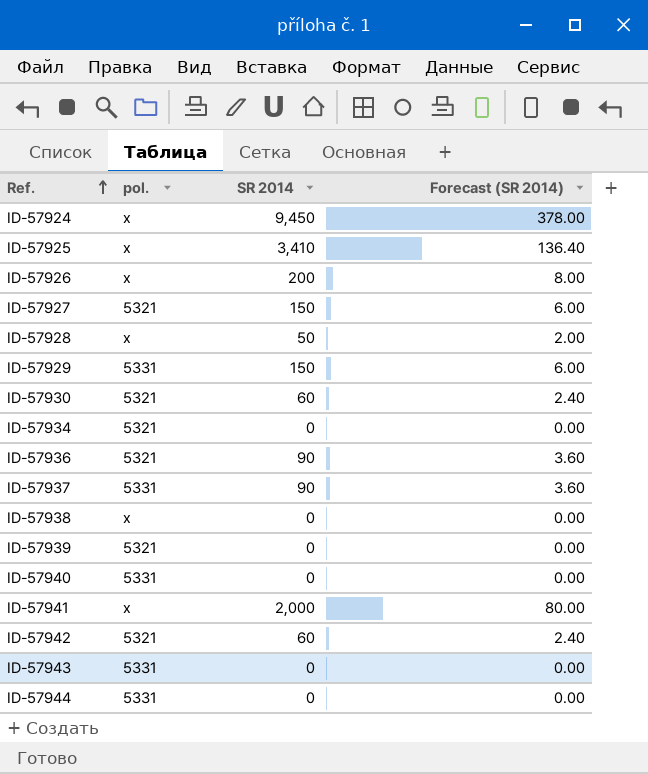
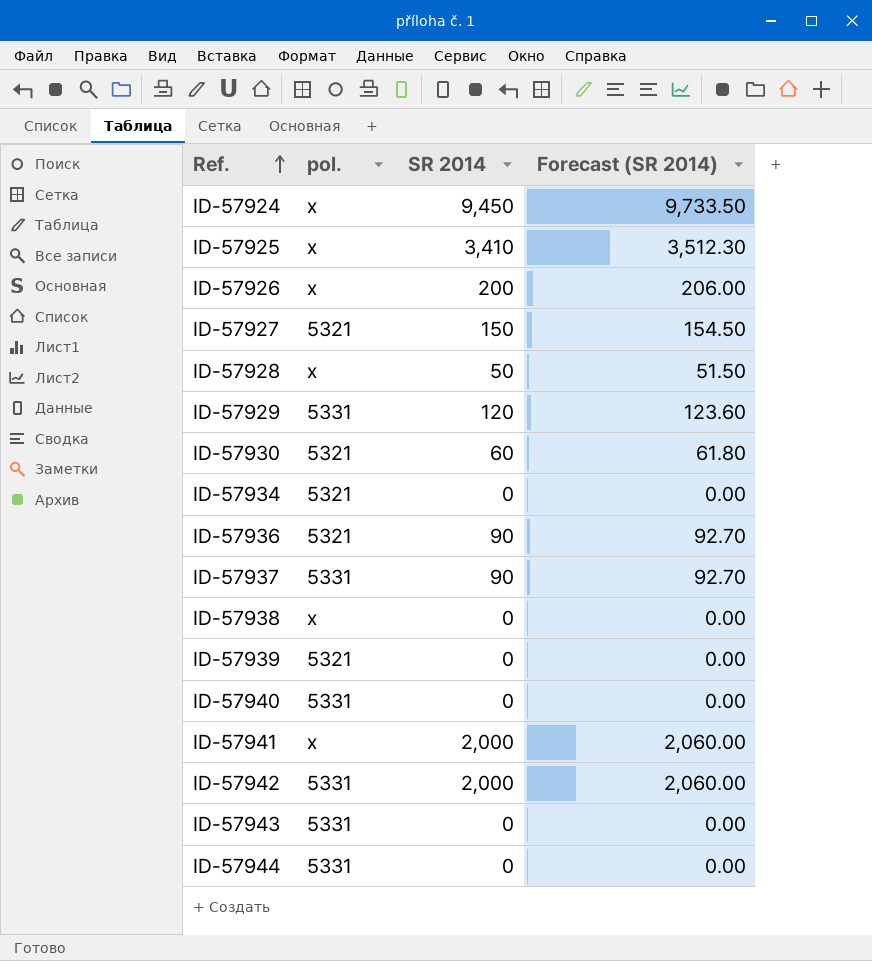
column Forecast (SR 2014) | formula: [SR 2014] * 0.04 -> [SR 2014] * 1.03
ID-57929 | SR 2014: 150 -> 120
ID-57942 | pol.: 5321 -> 5331
ID-57942 | SR 2014: 60 -> 2,000

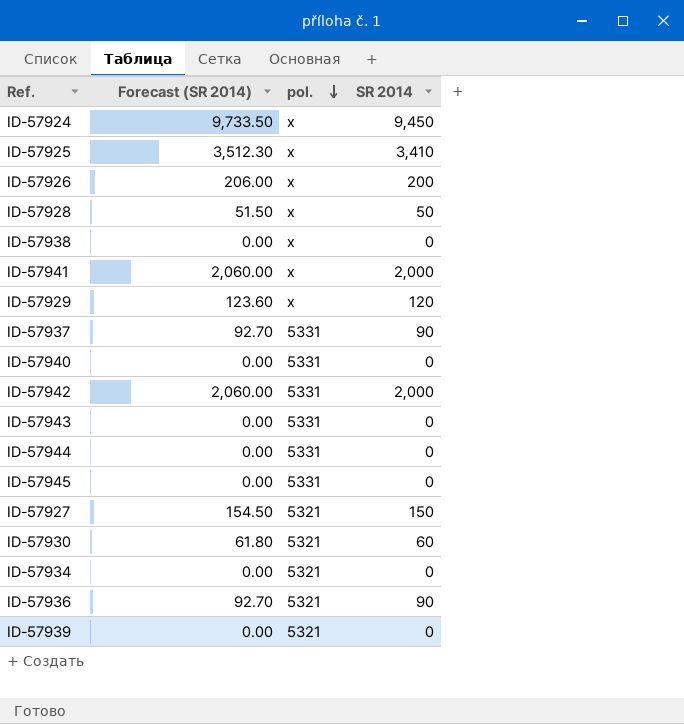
row order: Ref. ascending -> pol. descending
column Forecast (SR 2014) | position: 4 -> 2
ID-57929 | pol.: 5331 -> x
row ID-57945: none -> 0.00 | 5331 | 0

